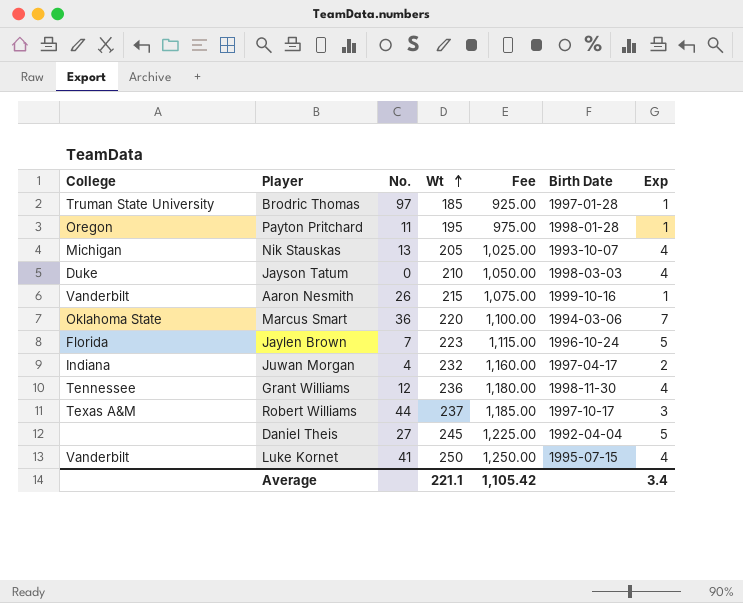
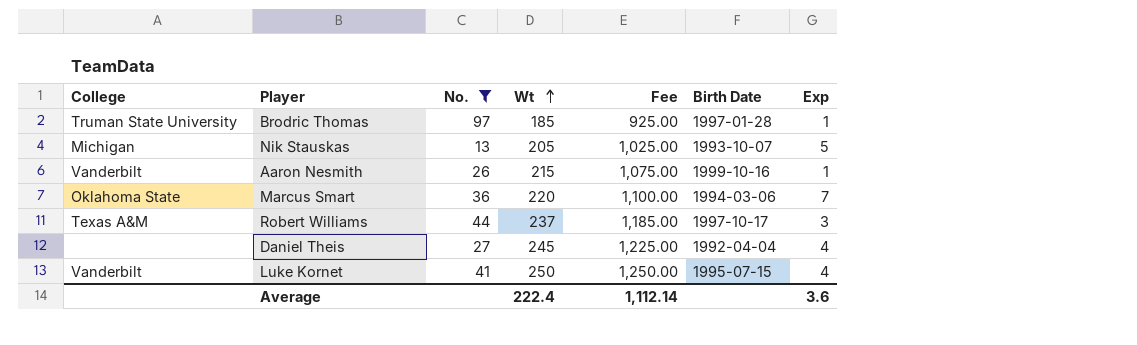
filter: none -> No. >= 13
Nik Stauskas | Exp: 4 -> 5
Daniel Theis | Exp: 5 -> 4
Average | Wt: 221.1 -> 222.4
Average | Fee: 1,105.42 -> 1,112.14
Average | Exp: 3.4 -> 3.6

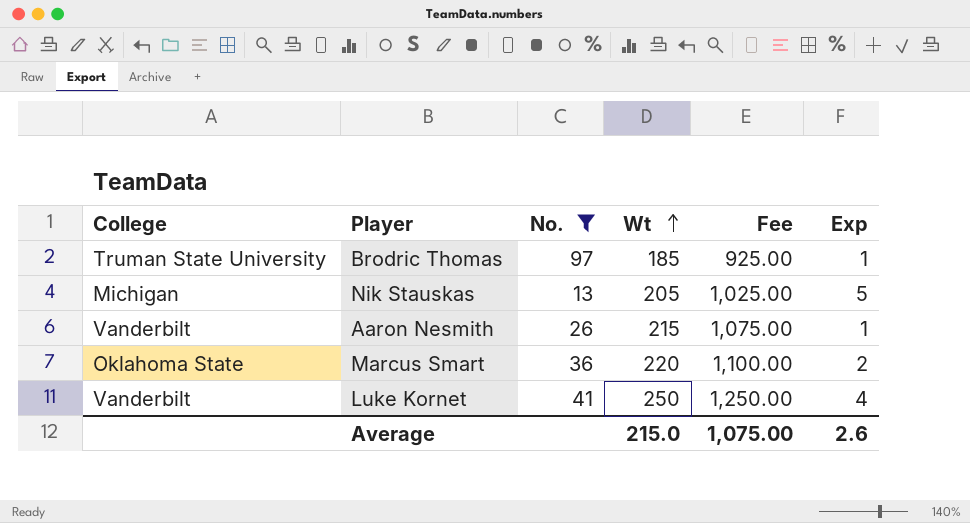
column Birth Date | position: 6 -> none
row Robert Williams: Texas A&M | 44 | 237 | 1,185.00 | 1997-10-17 | 3 -> none
row Daniel Theis: none | 27 | 245 | 1,225.00 | 1992-04-04 | 4 -> none
Marcus Smart | Exp: 7 -> 2
Average | Wt: 222.4 -> 215.0
Average | Fee: 1,112.14 -> 1,075.00
Average | Exp: 3.6 -> 2.6

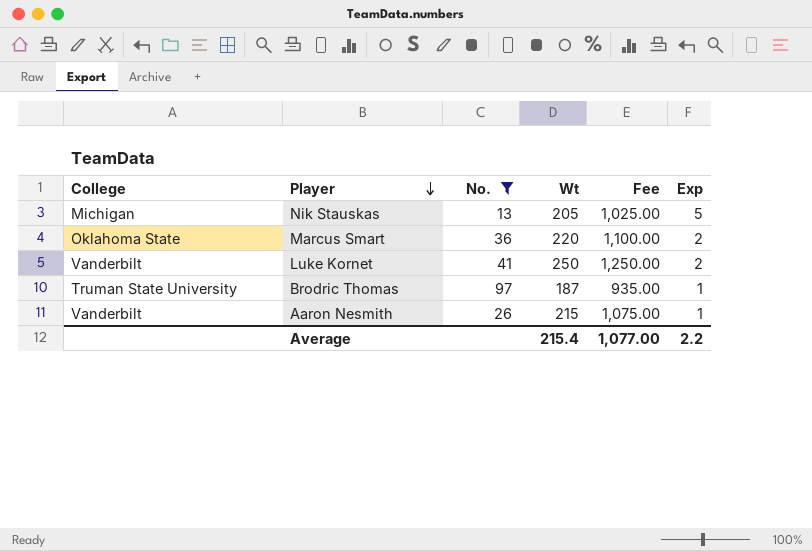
row order: Wt ascending -> Player descending
Luke Kornet | Exp: 4 -> 2
Brodric Thomas | Wt: 185 -> 187
Brodric Thomas | Fee: 925.00 -> 935.00
Average | Wt: 215.0 -> 215.4
Average | Fee: 1,075.00 -> 1,077.00
Average | Exp: 2.6 -> 2.2

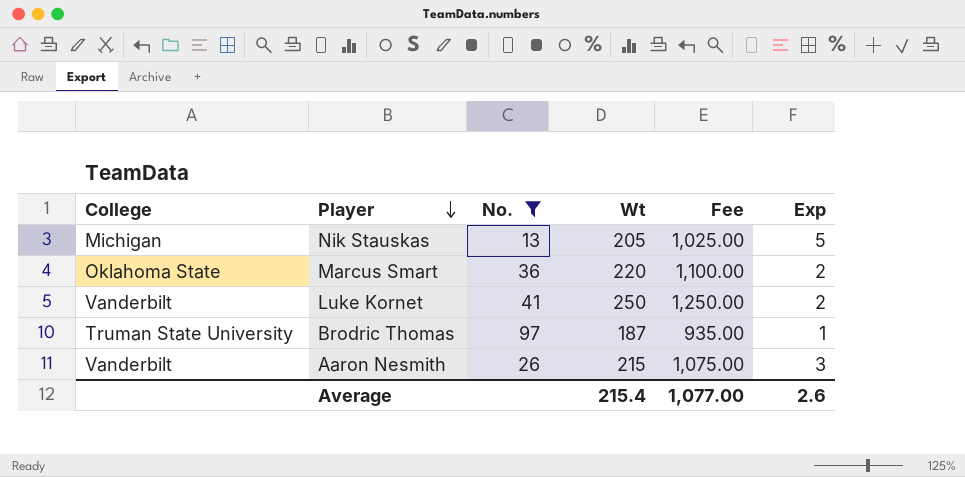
Aaron Nesmith | Exp: 1 -> 3
Average | Exp: 2.2 -> 2.6

